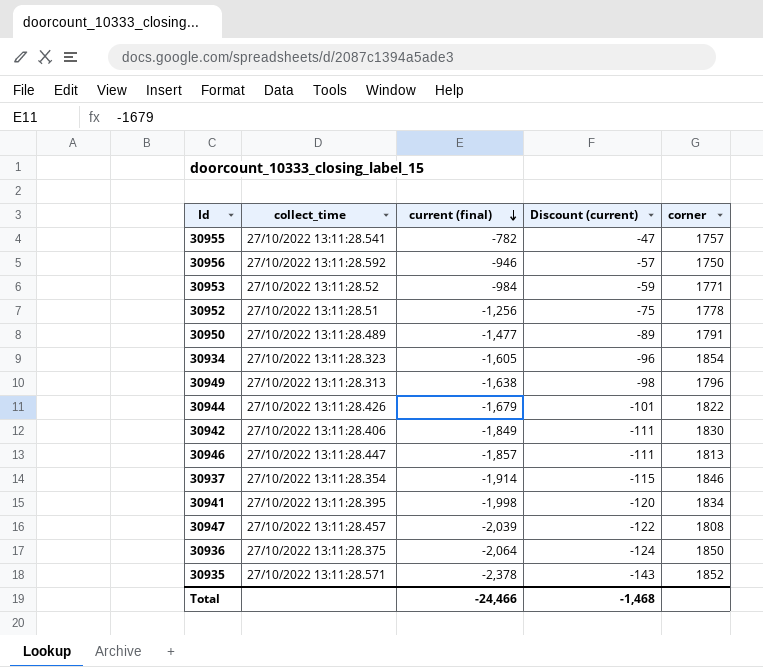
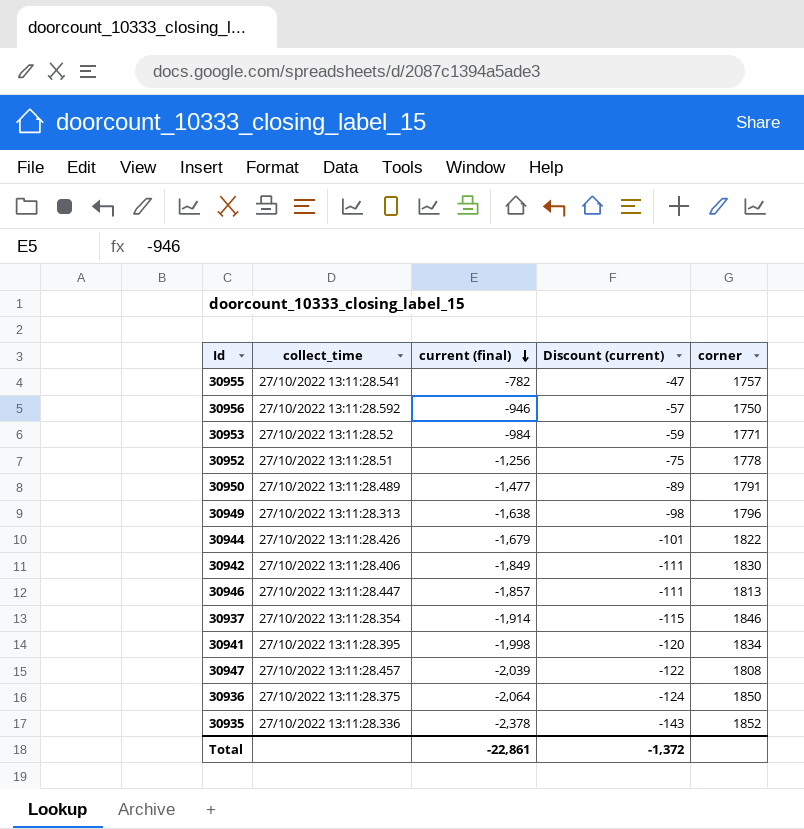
row 30934: 27/10/2022 13:11:28.323 | -1,605 | -96 | 1854 -> none
30935 | collect_time: 27/10/2022 13:11:28.571 -> 27/10/2022 13:11:28.336
Total | current (final): -24,466 -> -22,861
Total | Discount (current): -1,468 -> -1,372

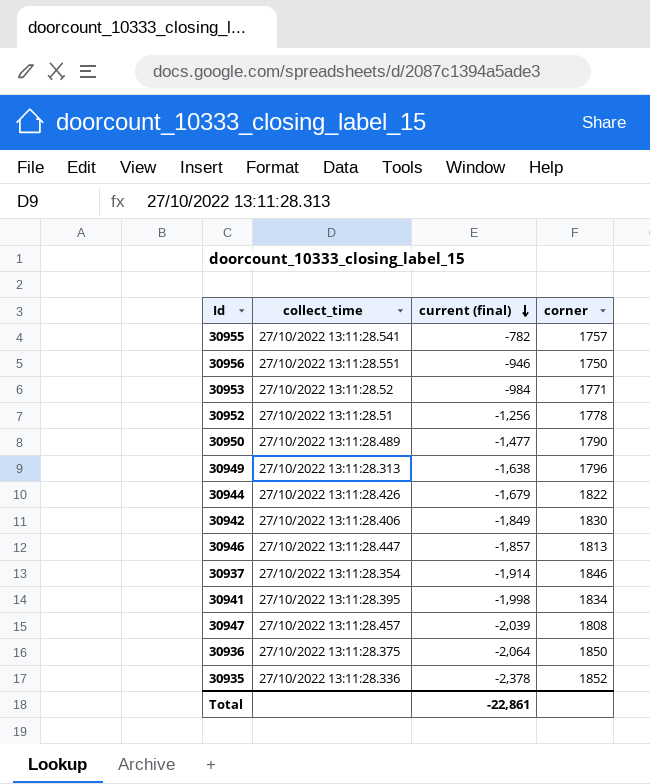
column Discount (current) | formula: [current (final)] * 0.06 -> none
30956 | collect_time: 27/10/2022 13:11:28.592 -> 27/10/2022 13:11:28.551
30950 | corner: 1791 -> 1790

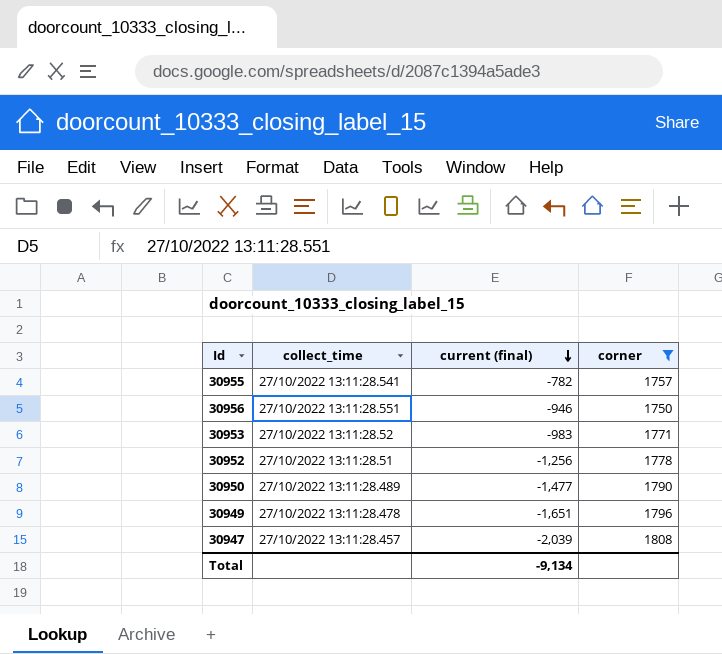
filter: none -> corner <= 1808
30953 | current (final): -984 -> -983
30949 | collect_time: 27/10/2022 13:11:28.313 -> 27/10/2022 13:11:28.478
30949 | current (final): -1,638 -> -1,651
Total | current (final): -22,861 -> -9,134

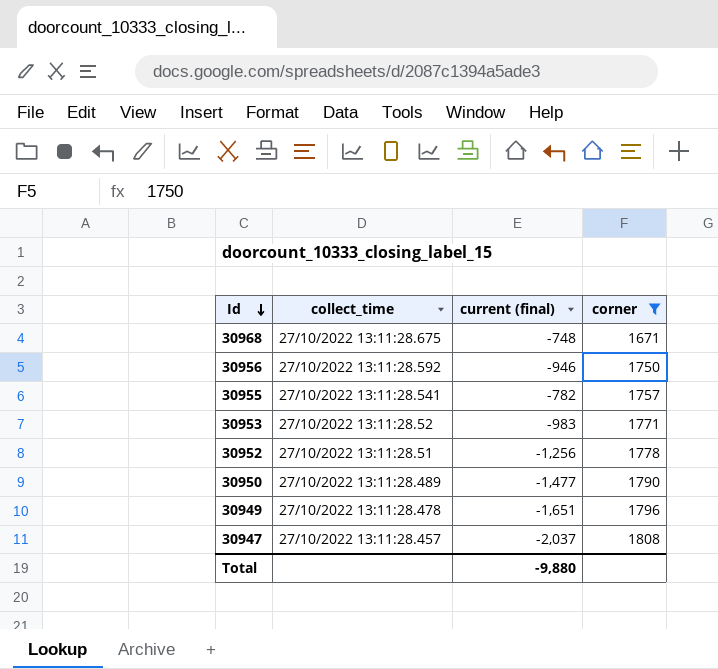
row order: current (final) descending -> Id descending
row 30968: none -> 27/10/2022 13:11:28.675 | -748 | 1671
30956 | collect_time: 27/10/2022 13:11:28.551 -> 27/10/2022 13:11:28.592
30947 | current (final): -2,039 -> -2,037
Total | current (final): -9,134 -> -9,880

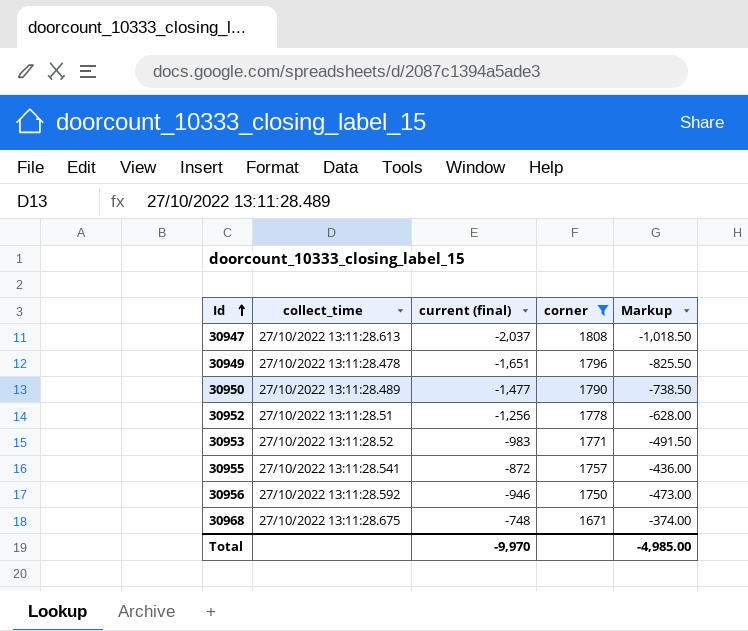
row order: Id descending -> Id ascending
column Markup | formula: none -> [current (final)] * 0.5
30947 | collect_time: 27/10/2022 13:11:28.457 -> 27/10/2022 13:11:28.613
30955 | current (final): -782 -> -872
Total | current (final): -9,880 -> -9,970

